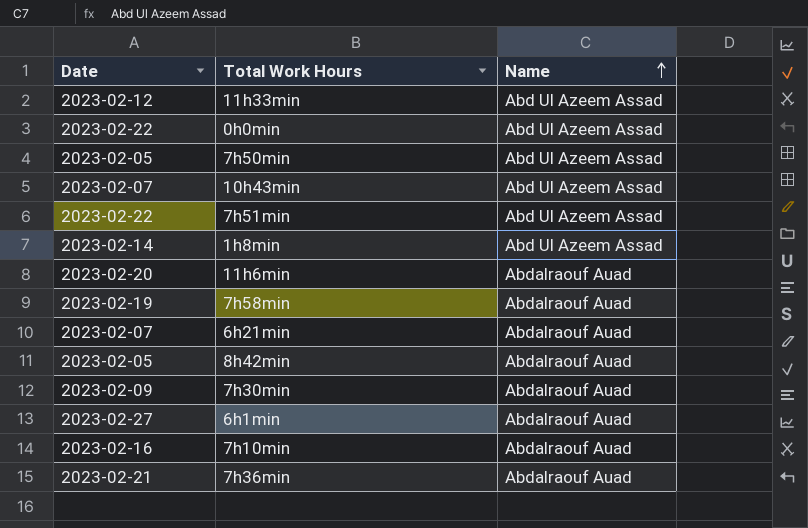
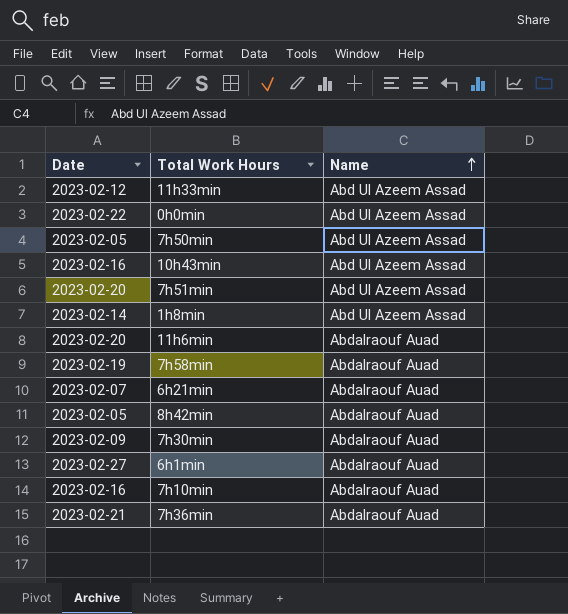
10h43min | Date: 2023-02-07 -> 2023-02-16
7h51min | Date: 2023-02-22 -> 2023-02-20

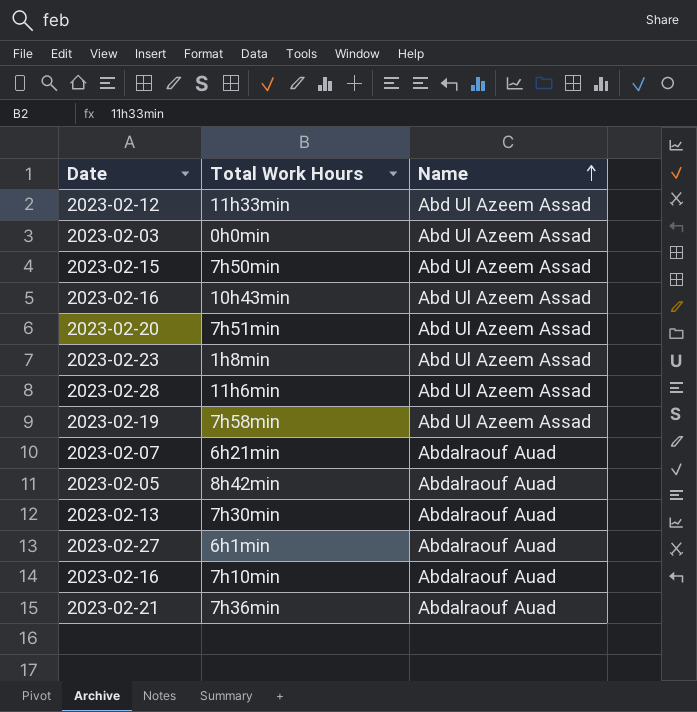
0h0min | Date: 2023-02-22 -> 2023-02-03
7h50min | Date: 2023-02-05 -> 2023-02-15
1h8min | Date: 2023-02-14 -> 2023-02-23
11h6min | Date: 2023-02-20 -> 2023-02-28
11h6min | Name: Abdalraouf Auad -> Abd Ul Azeem Assad
7h58min | Name: Abdalraouf Auad -> Abd Ul Azeem Assad
7h30min | Date: 2023-02-09 -> 2023-02-13

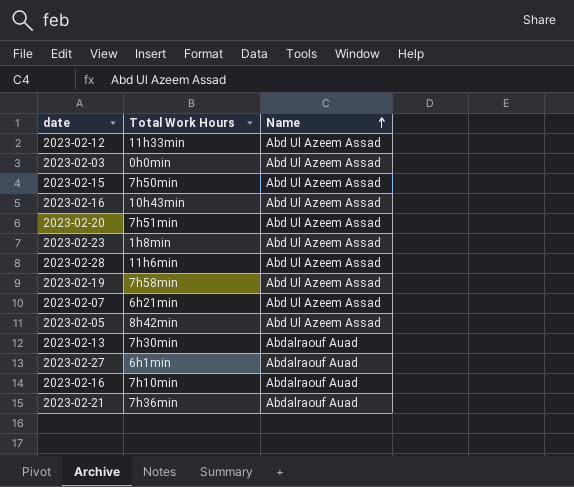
column name: Date -> date
6h21min | Name: Abdalraouf Auad -> Abd Ul Azeem Assad
8h42min | Name: Abdalraouf Auad -> Abd Ul Azeem Assad

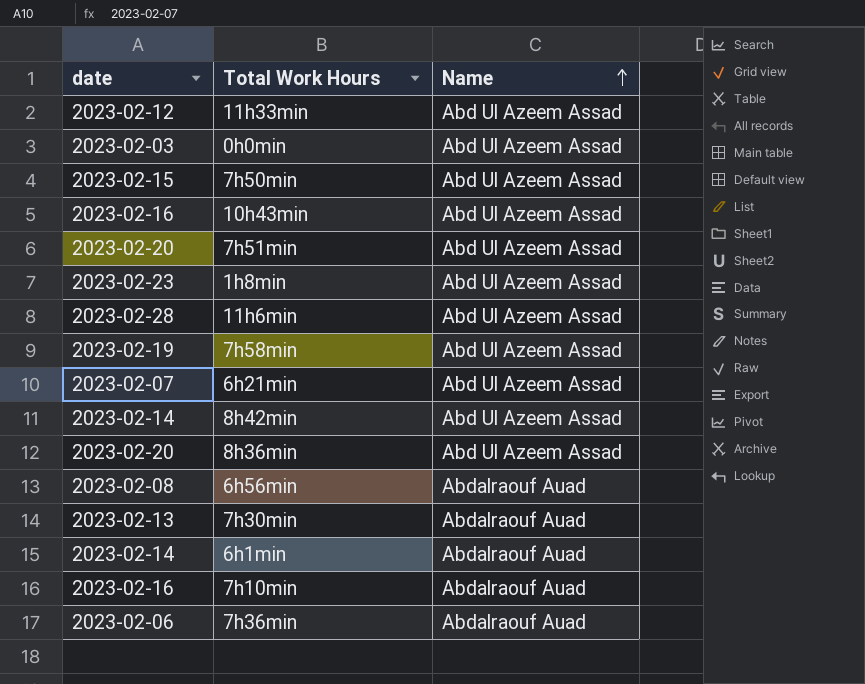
8h42min | date: 2023-02-05 -> 2023-02-14
row 8h36min: none -> 2023-02-20 | Abd Ul Azeem Assad
row 6h56min: none -> 2023-02-08 | Abdalraouf Auad
6h1min | date: 2023-02-27 -> 2023-02-14
7h36min | date: 2023-02-21 -> 2023-02-06

